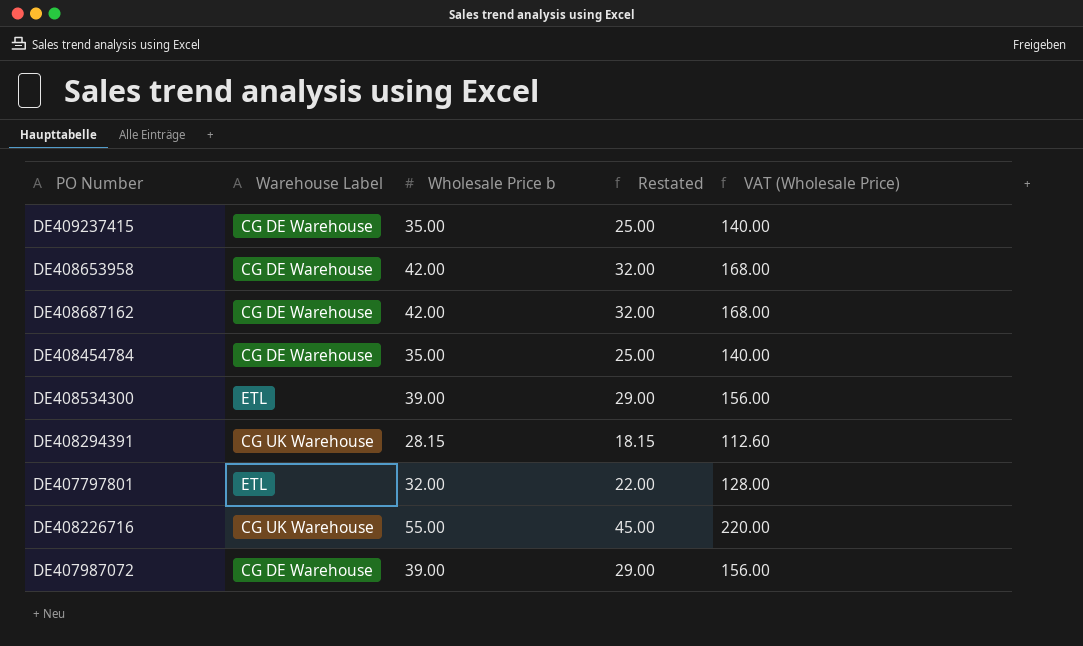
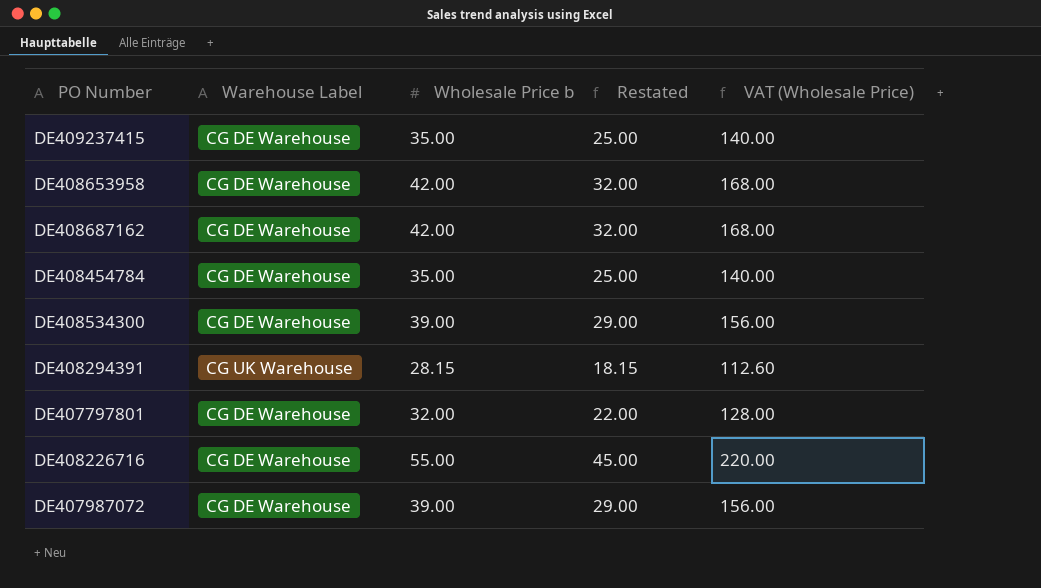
DE408534300 | Warehouse Label: ETL -> CG DE Warehouse
DE407797801 | Warehouse Label: ETL -> CG DE Warehouse
DE408226716 | Warehouse Label: CG UK Warehouse -> CG DE Warehouse

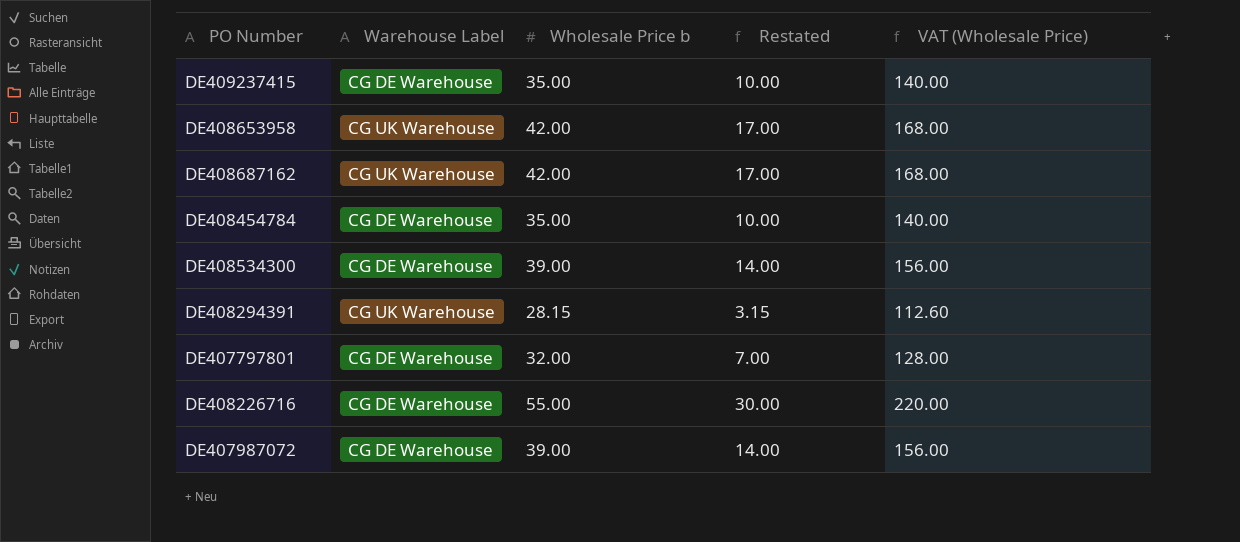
column Restated | formula: [Wholesale Price b] - 10 -> [Wholesale Price b] - 25
DE408653958 | Warehouse Label: CG DE Warehouse -> CG UK Warehouse
DE408687162 | Warehouse Label: CG DE Warehouse -> CG UK Warehouse

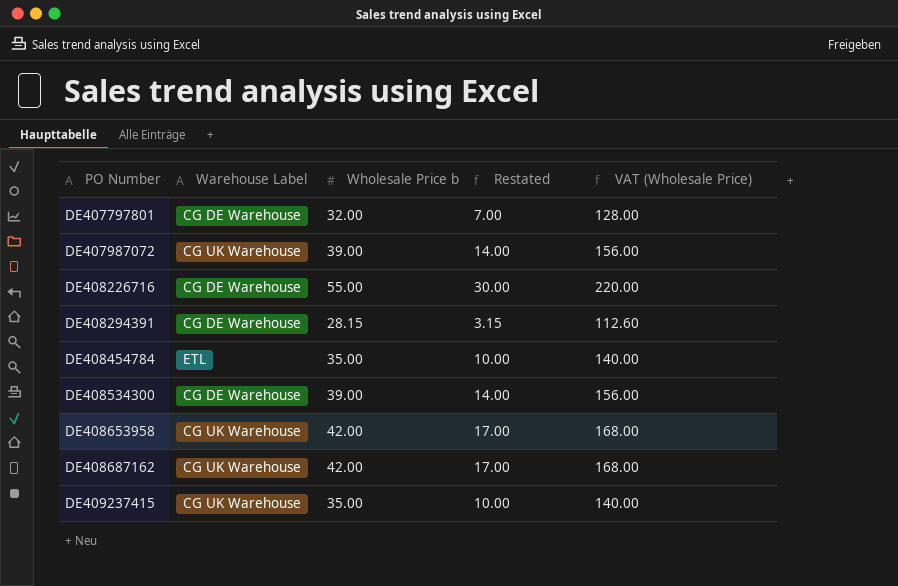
row order: none -> PO Number ascending
DE407987072 | Warehouse Label: CG DE Warehouse -> CG UK Warehouse
DE408294391 | Warehouse Label: CG UK Warehouse -> CG DE Warehouse
DE408454784 | Warehouse Label: CG DE Warehouse -> ETL
DE409237415 | Warehouse Label: CG DE Warehouse -> CG UK Warehouse

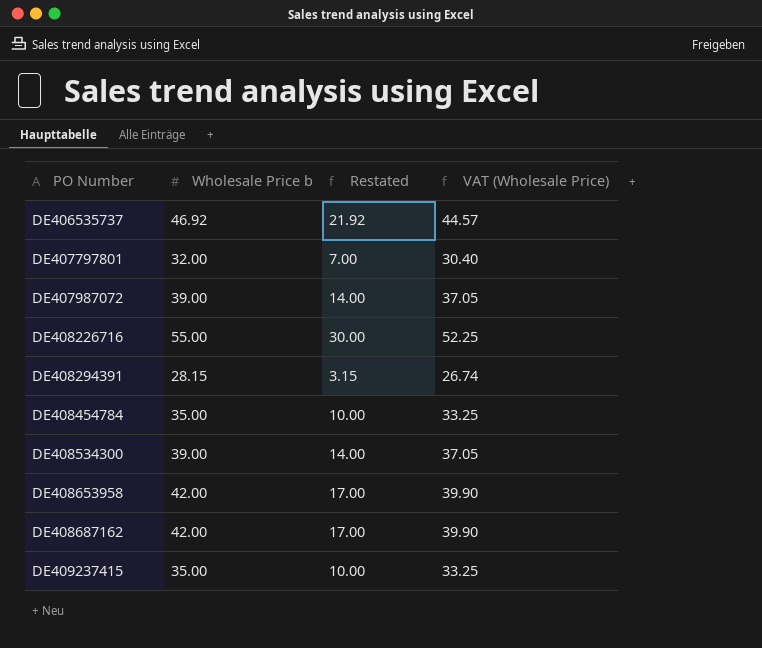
column Warehouse Label | position: 2 -> none
column VAT (Wholesale Price) | formula: [Wholesale Price b] * 4 -> [Wholesale Price b] * 0.95
row DE406535737: none -> 46.92 | 21.92 | 44.57

